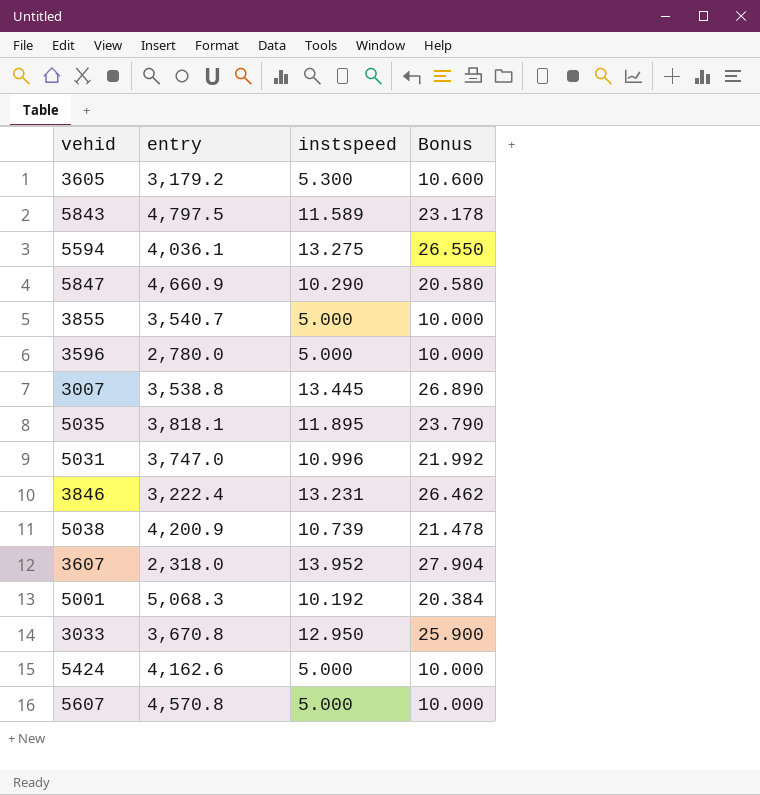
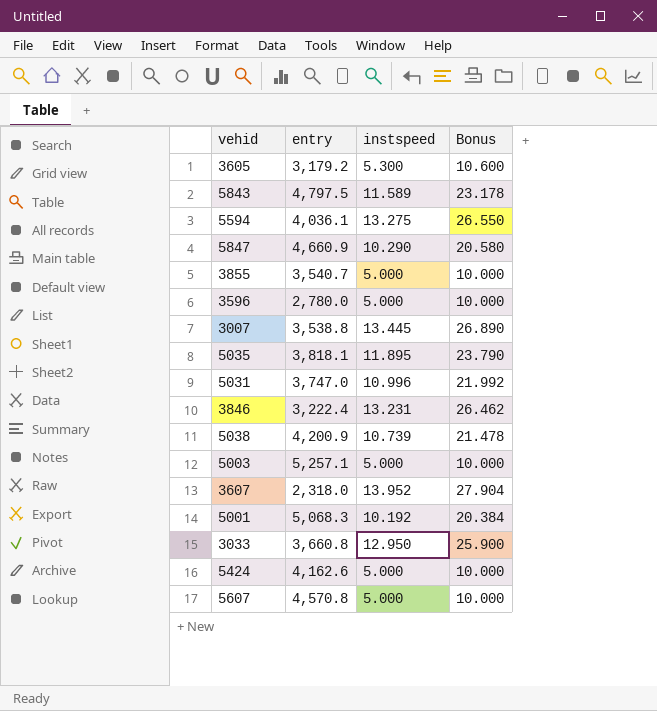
row 5003: none -> 5,257.1 | 5.000 | 10.000
3033 | entry: 3,670.8 -> 3,660.8

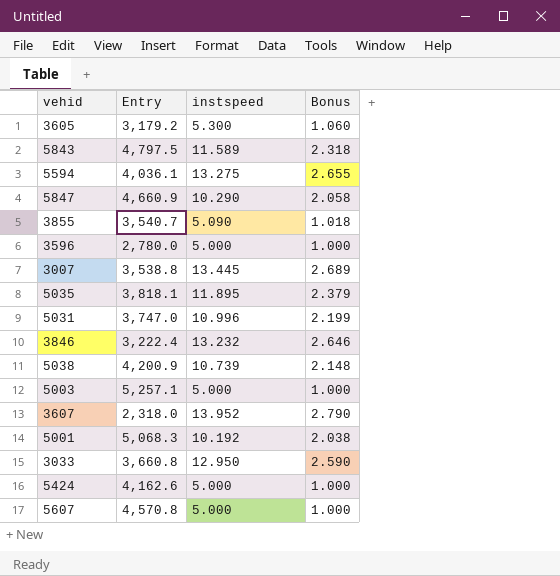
column name: entry -> Entry
column Bonus | formula: [instspeed] * 2 -> [instspeed] * 0.2
3855 | instspeed: 5.000 -> 5.090
3846 | instspeed: 13.231 -> 13.232

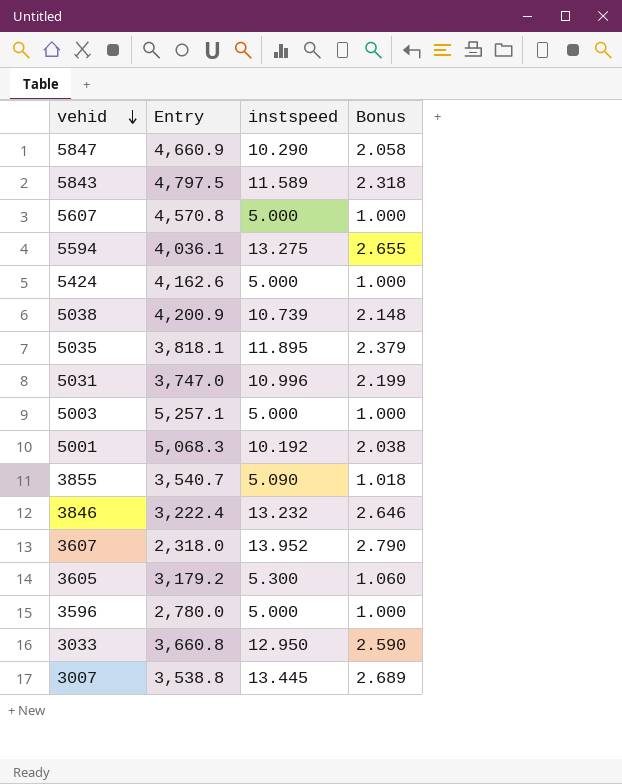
row order: none -> vehid descending

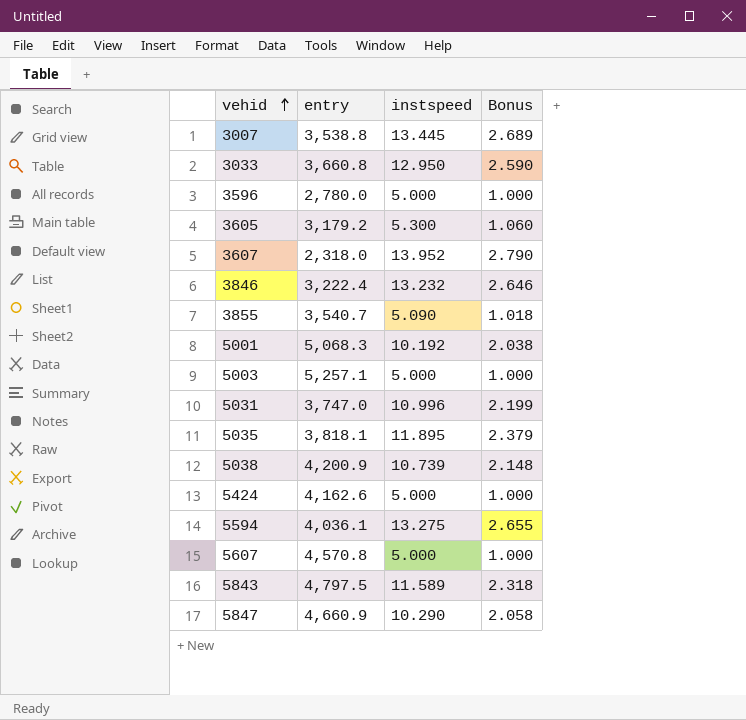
row order: vehid descending -> vehid ascending
column name: Entry -> entry

